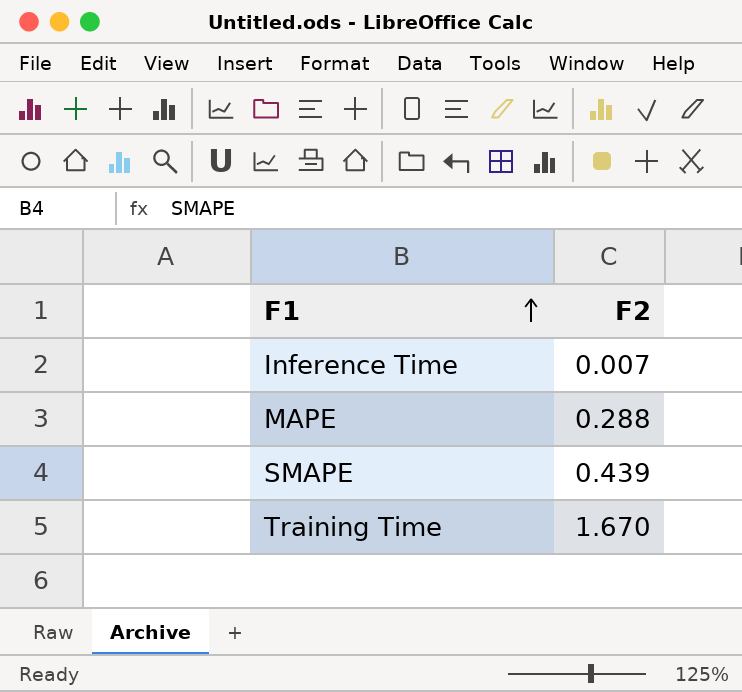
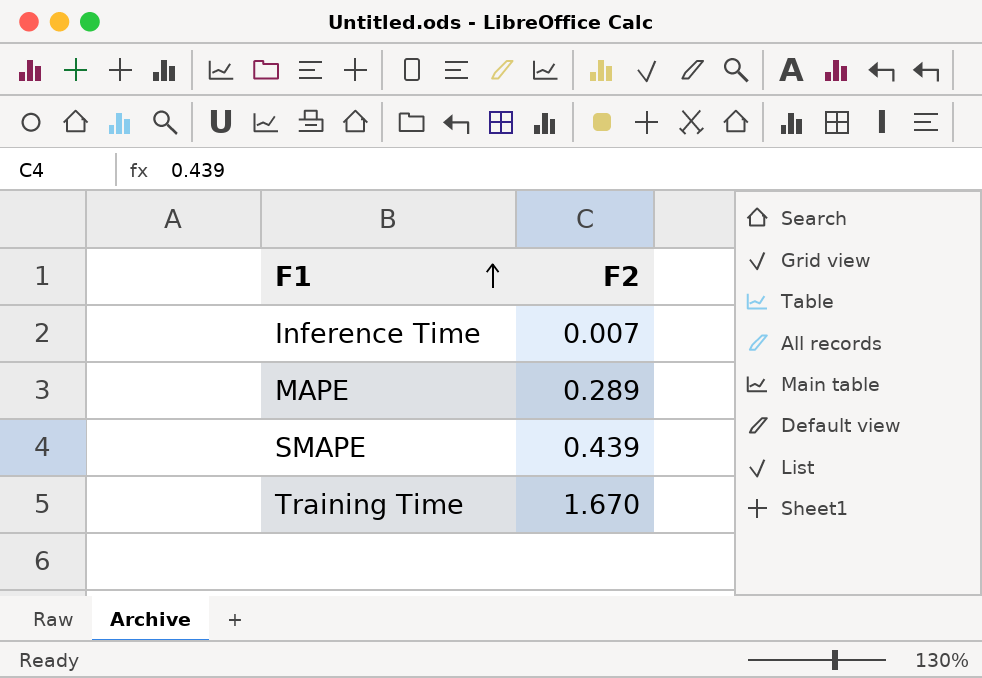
MAPE | F2: 0.288 -> 0.289

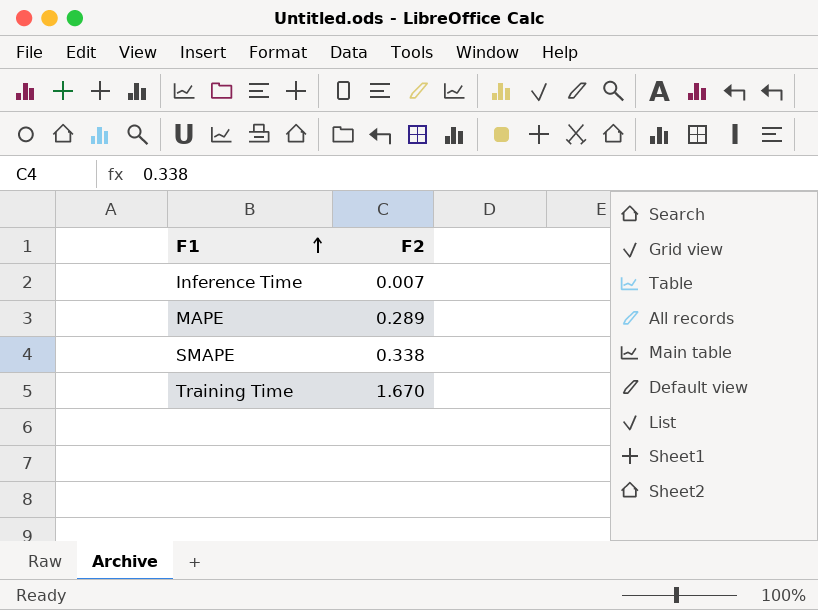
SMAPE | F2: 0.439 -> 0.338

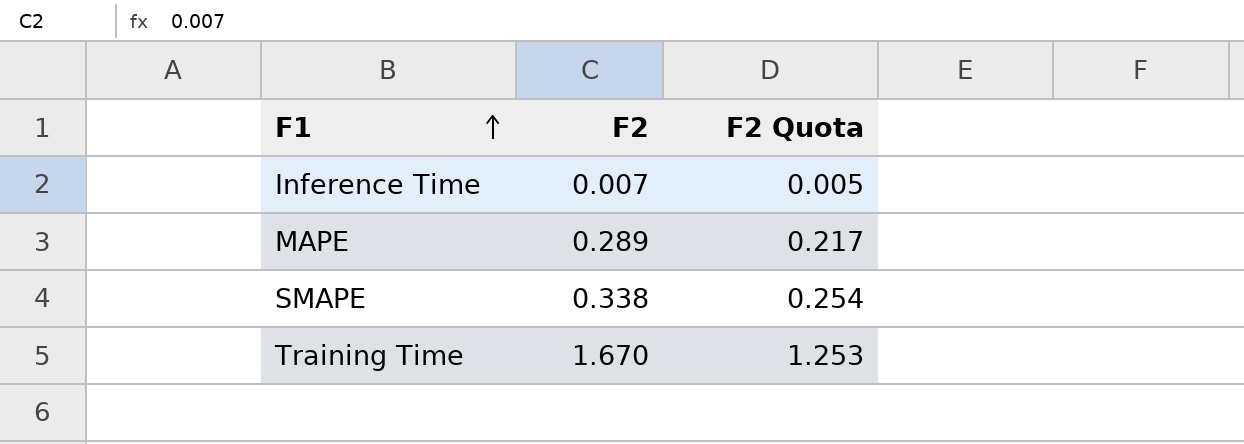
column F2 Quota | formula: none -> [F2] * 0.75

